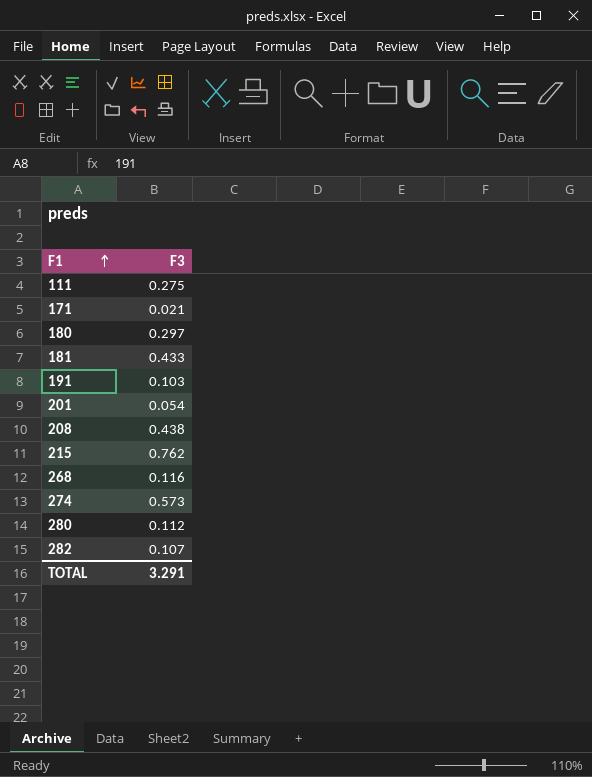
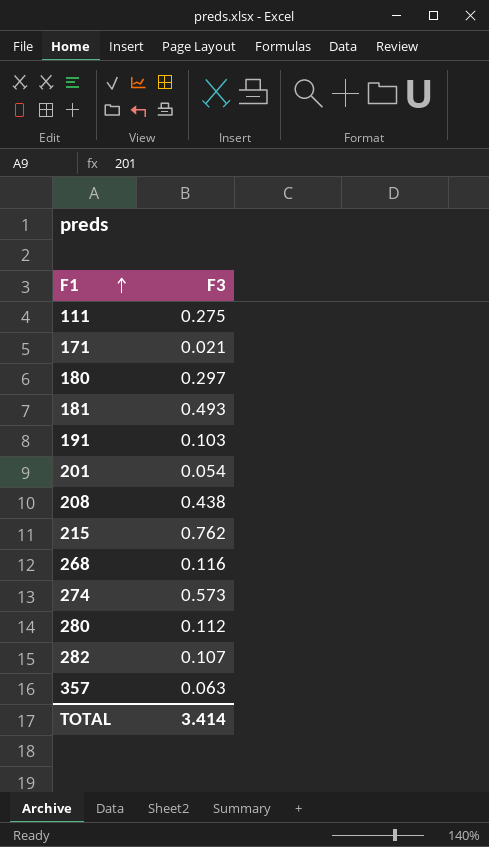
181 | F3: 0.433 -> 0.493
row 357: none -> 0.063
TOTAL | F3: 3.291 -> 3.414

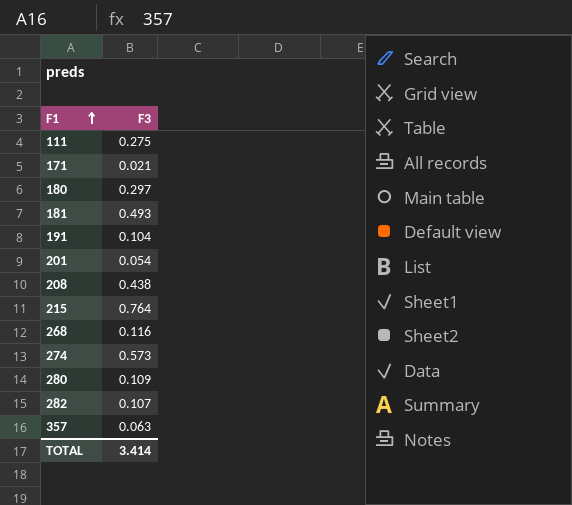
191 | F3: 0.103 -> 0.104
215 | F3: 0.762 -> 0.764
280 | F3: 0.112 -> 0.109

